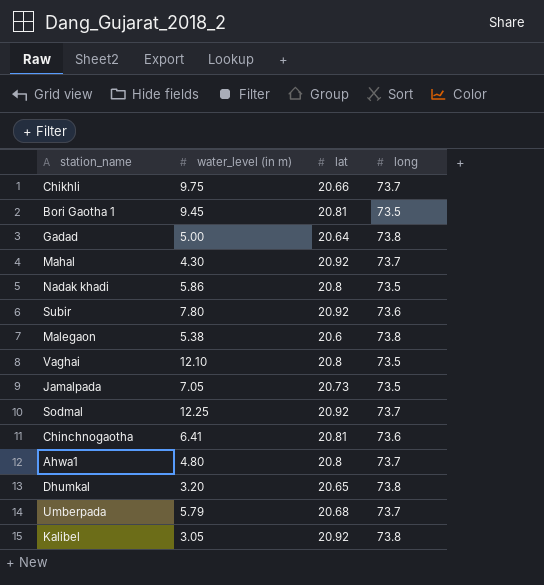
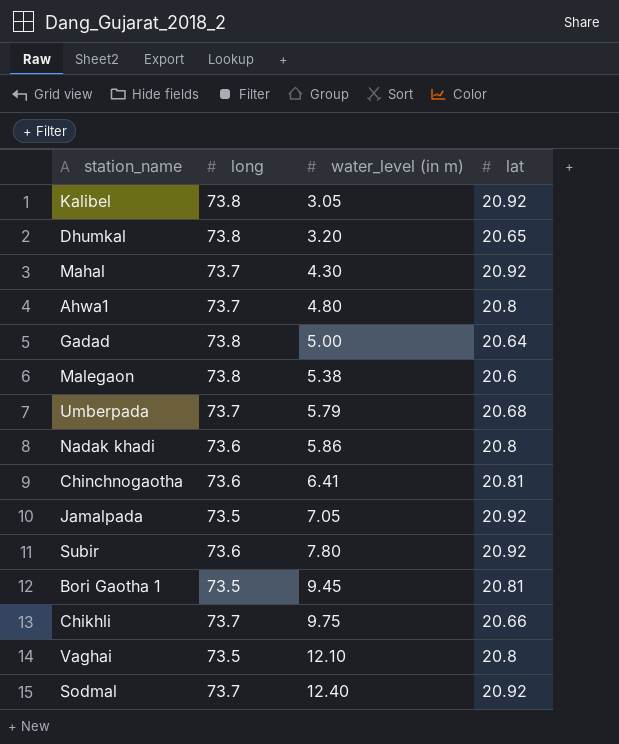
row order: none -> water_level (in m) ascending
column long | position: 4 -> 2
Nadak khadi | long: 73.5 -> 73.6
Jamalpada | lat: 20.73 -> 20.92
Sodmal | water_level (in m): 12.25 -> 12.40

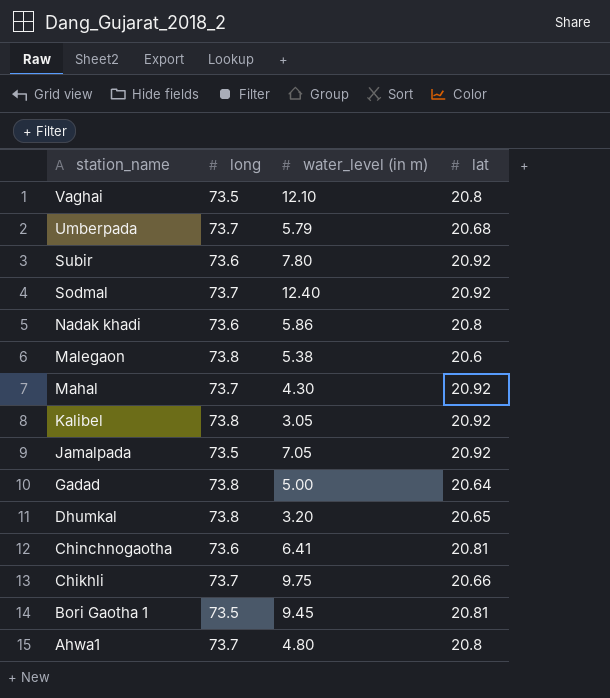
row order: water_level (in m) ascending -> station_name descending

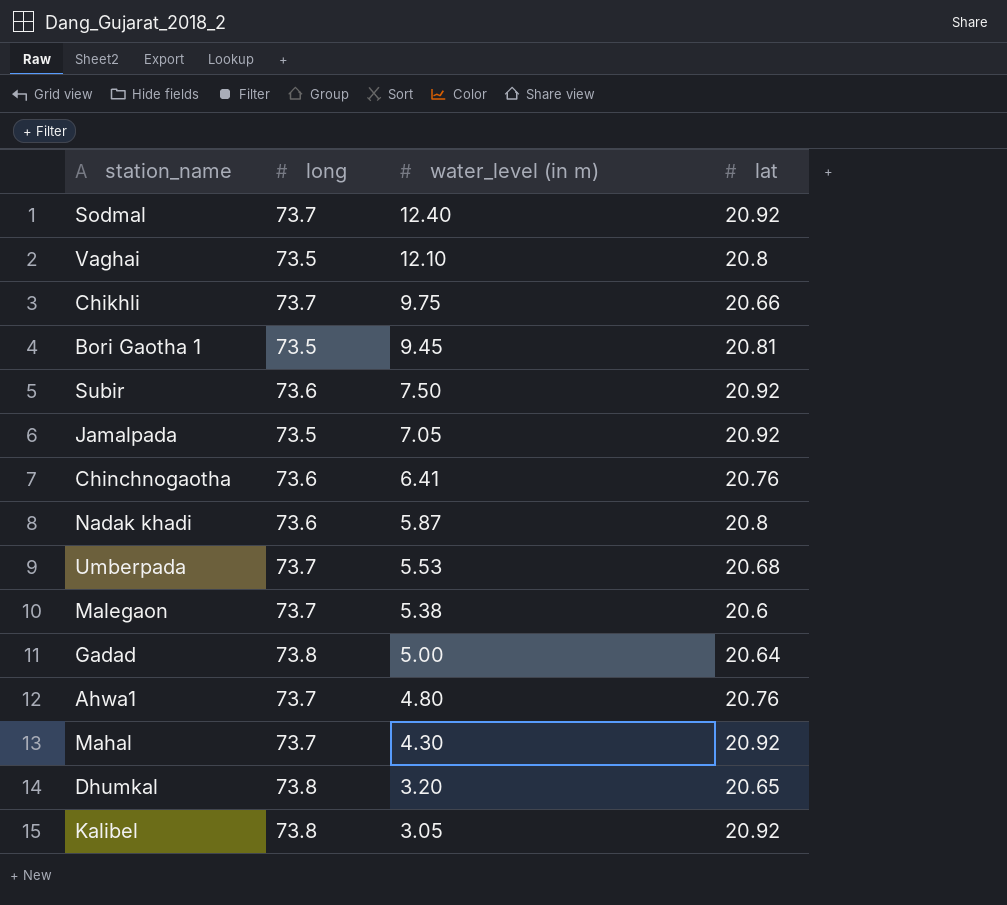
row order: station_name descending -> water_level (in m) descending
Subir | water_level (in m): 7.80 -> 7.50
Chinchnogaotha | lat: 20.81 -> 20.76
Nadak khadi | water_level (in m): 5.86 -> 5.87
Umberpada | water_level (in m): 5.79 -> 5.53
Malegaon | long: 73.8 -> 73.7
Ahwa1 | lat: 20.8 -> 20.76

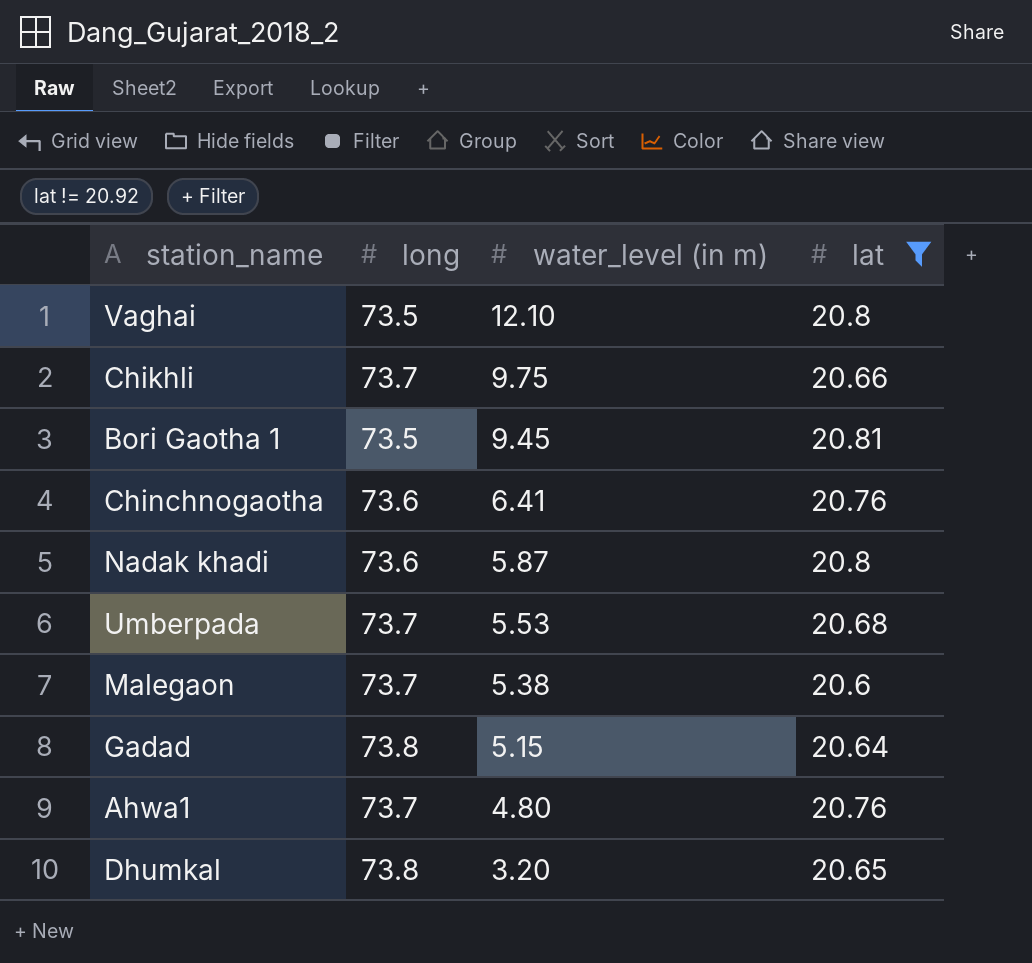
filter: none -> lat != 20.92
Gadad | water_level (in m): 5.00 -> 5.15

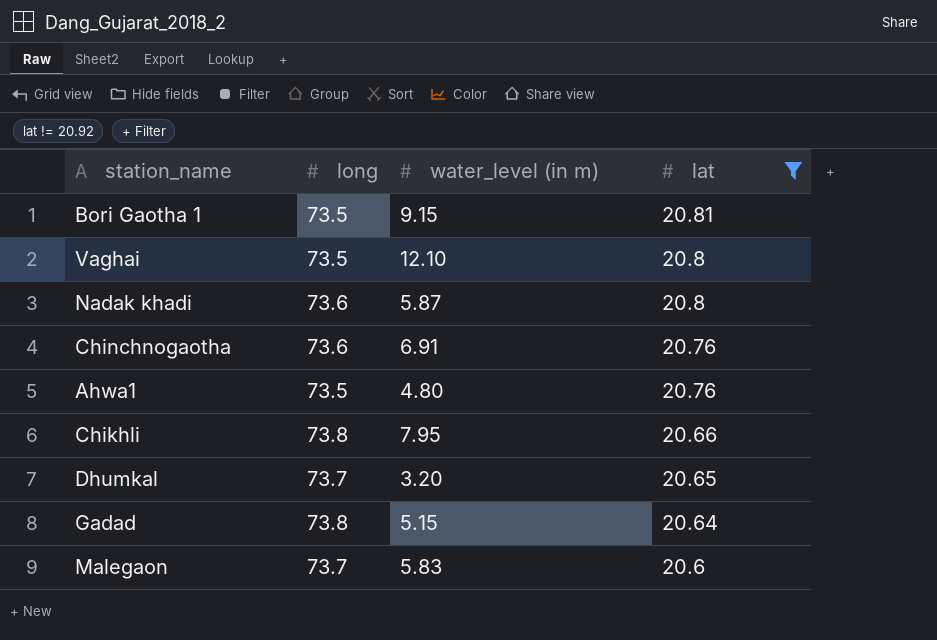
row order: water_level (in m) descending -> lat descending
row Umberpada: 73.7 | 5.53 | 20.68 -> none
Bori Gaotha 1 | water_level (in m): 9.45 -> 9.15
Chinchnogaotha | water_level (in m): 6.41 -> 6.91
Ahwa1 | long: 73.7 -> 73.5
Chikhli | long: 73.7 -> 73.8
Chikhli | water_level (in m): 9.75 -> 7.95
Dhumkal | long: 73.8 -> 73.7
Malegaon | water_level (in m): 5.38 -> 5.83

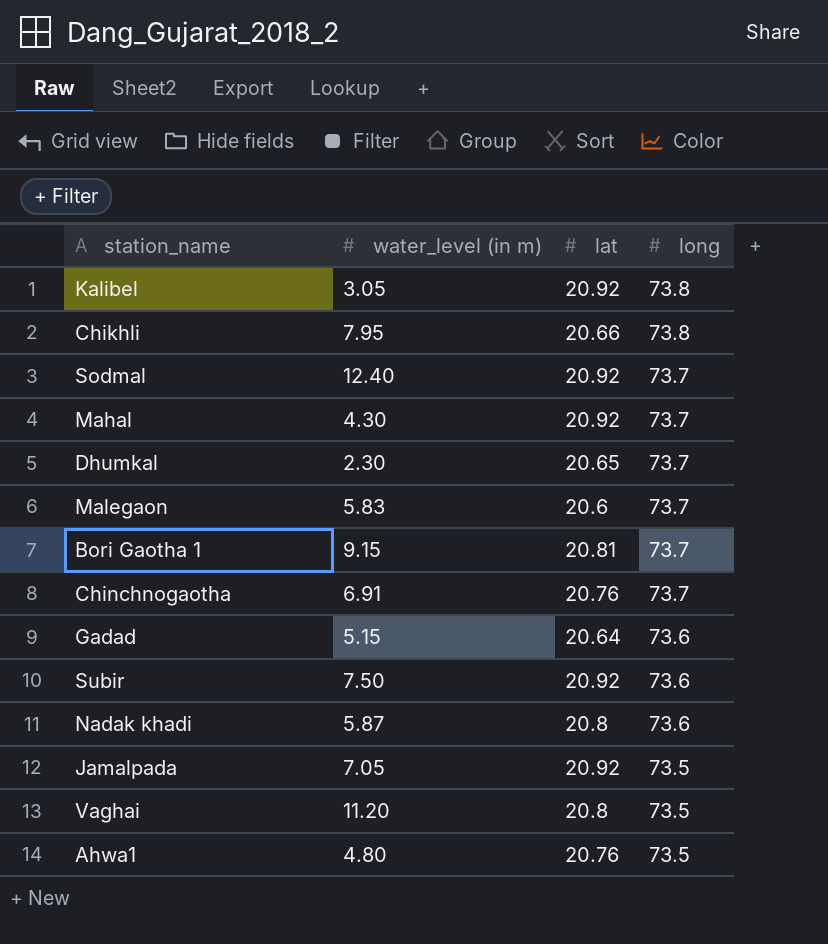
filter: lat != 20.92 -> none
row order: lat descending -> long descending
column long | position: 2 -> 4
Dhumkal | water_level (in m): 3.20 -> 2.30
Bori Gaotha 1 | long: 73.5 -> 73.7
Chinchnogaotha | long: 73.6 -> 73.7
Gadad | long: 73.8 -> 73.6
Vaghai | water_level (in m): 12.10 -> 11.20

